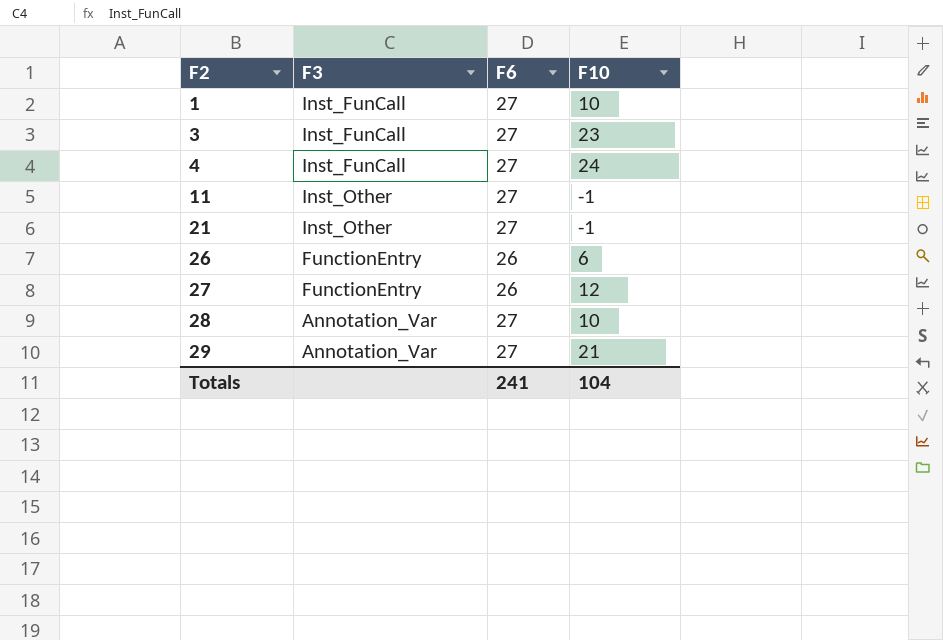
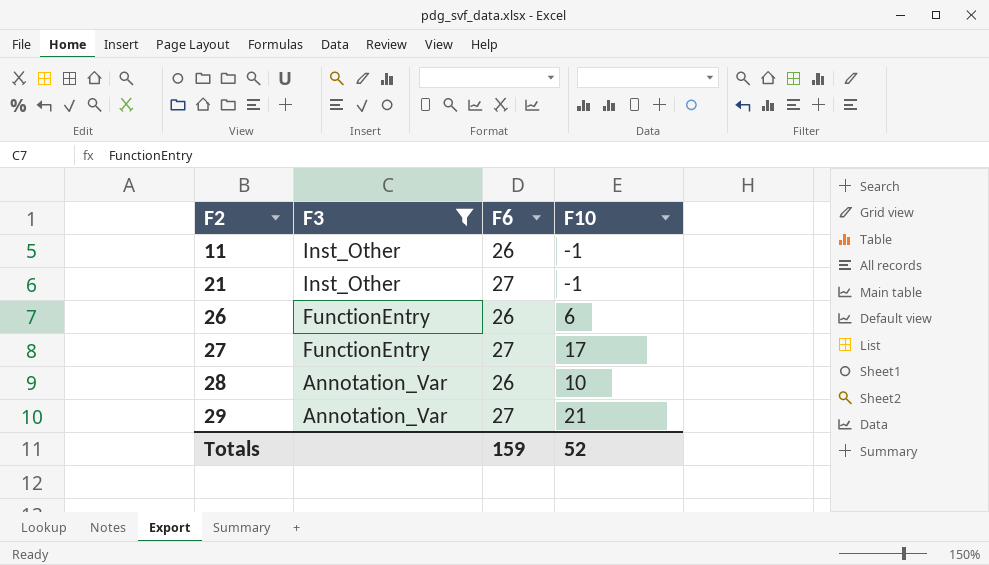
filter: none -> F3 != Inst_FunCall
11 | F6: 27 -> 26
27 | F6: 26 -> 27
27 | F10: 12 -> 17
28 | F6: 27 -> 26
Totals | F6: 241 -> 159
Totals | F10: 104 -> 52

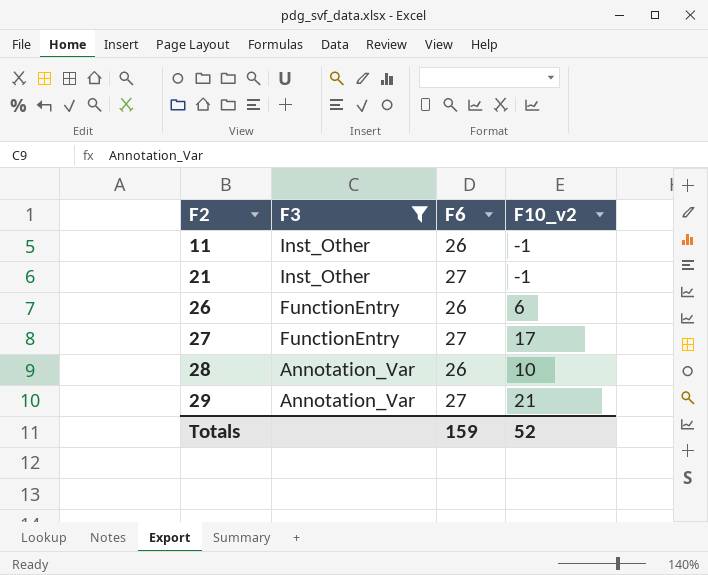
column name: F10 -> F10_v2

